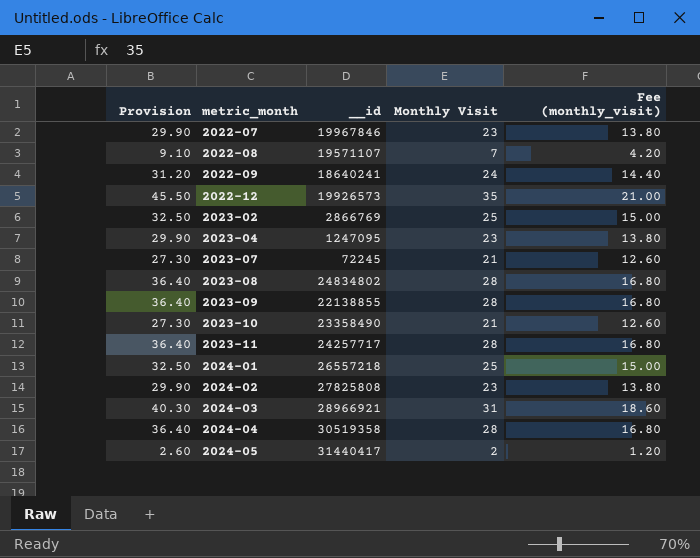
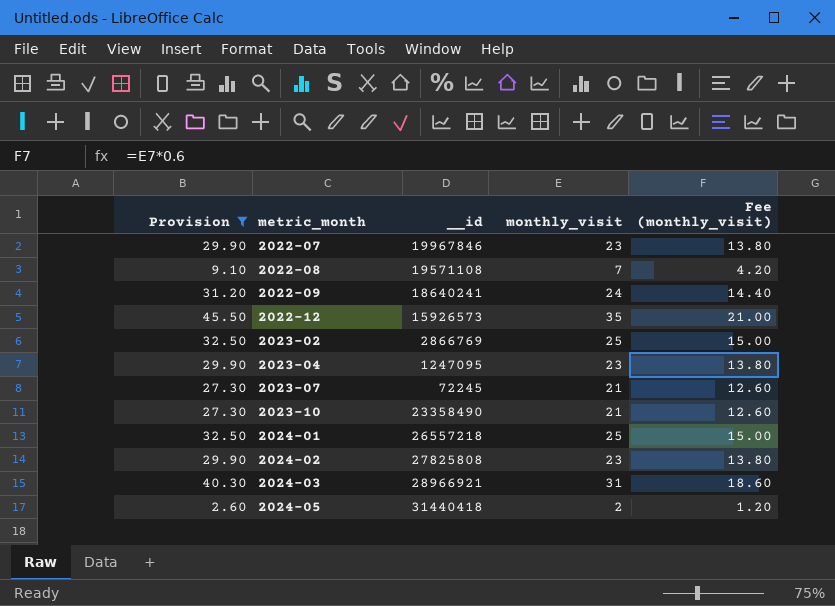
filter: none -> Provision != 36.40
column name: Monthly Visit -> monthly_visit
2022-08 | __id: 19571107 -> 19571108
2022-12 | __id: 19926573 -> 15926573
2024-05 | __id: 31440417 -> 31440418

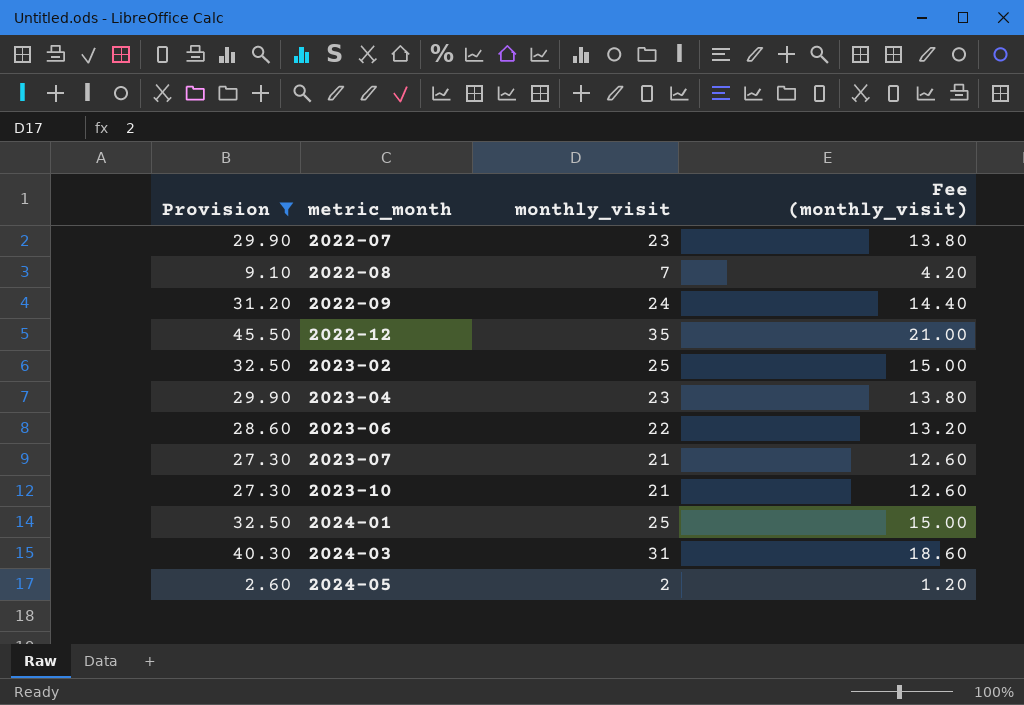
column __id | position: 3 -> none
row 2024-02: 29.90 | 27825808 | 23 | 13.80 -> none
row 2023-06: none -> 28.60 | 22 | 13.20

